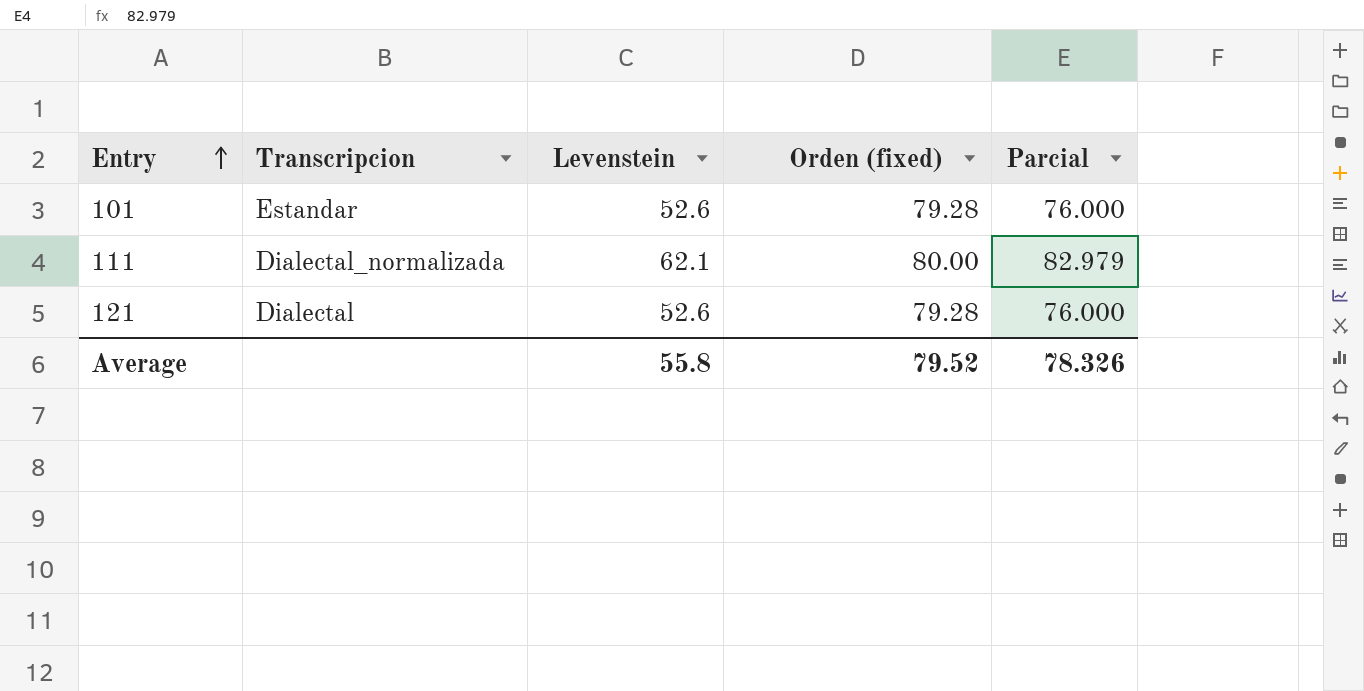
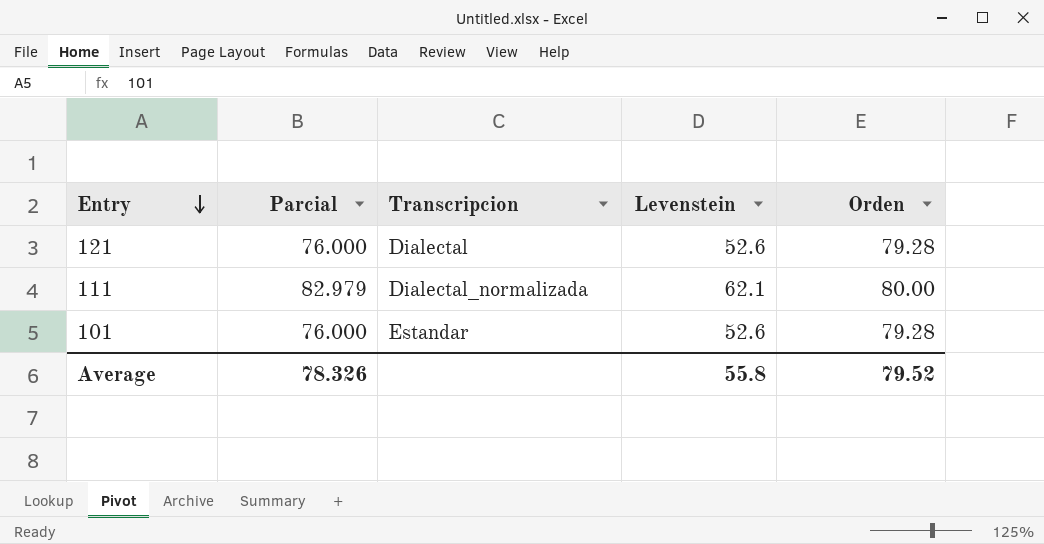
row order: Entry ascending -> Entry descending
column Parcial | position: 5 -> 2
column name: Orden (fixed) -> Orden

